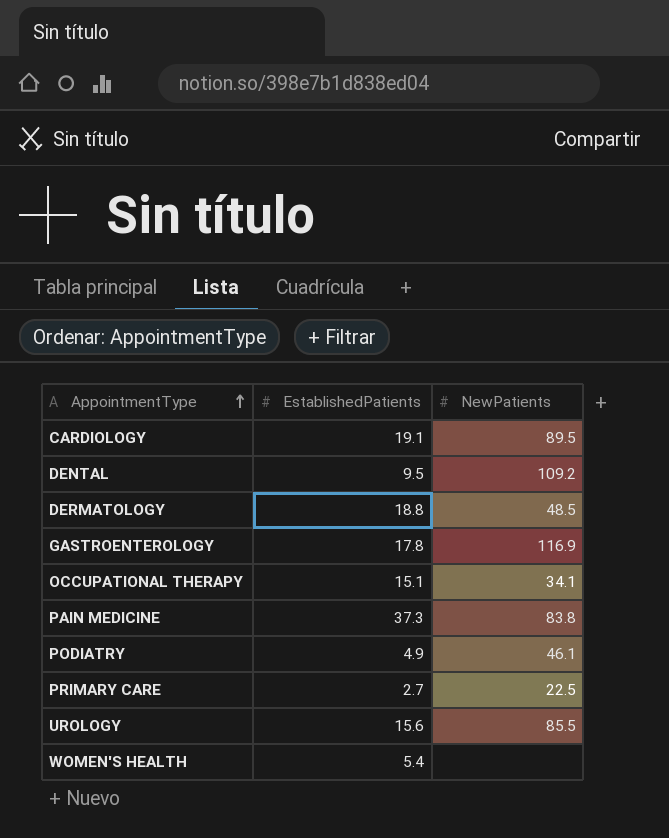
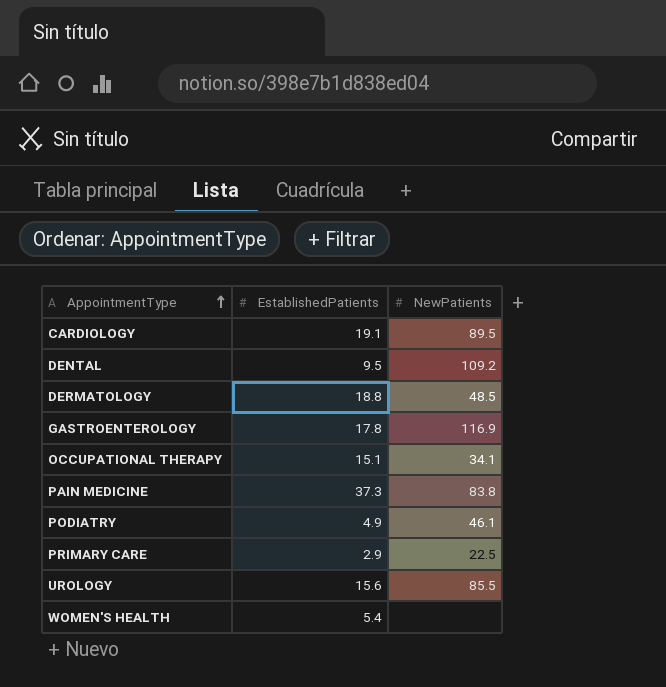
PRIMARY CARE | EstablishedPatients: 2.7 -> 2.9

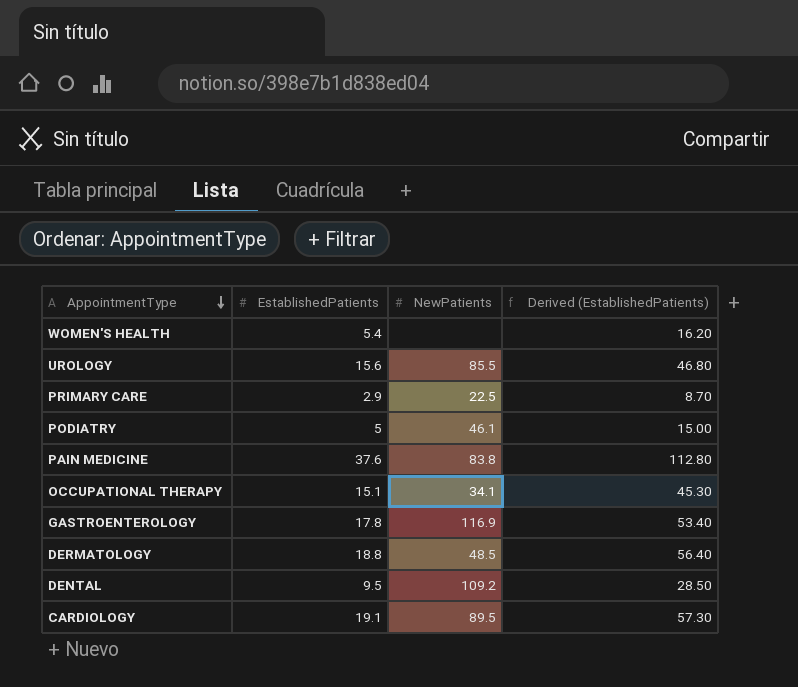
row order: AppointmentType ascending -> AppointmentType descending
column Derived (EstablishedPatients) | formula: none -> [EstablishedPatients] * 3
PODIATRY | EstablishedPatients: 4.9 -> 5
PAIN MEDICINE | EstablishedPatients: 37.3 -> 37.6

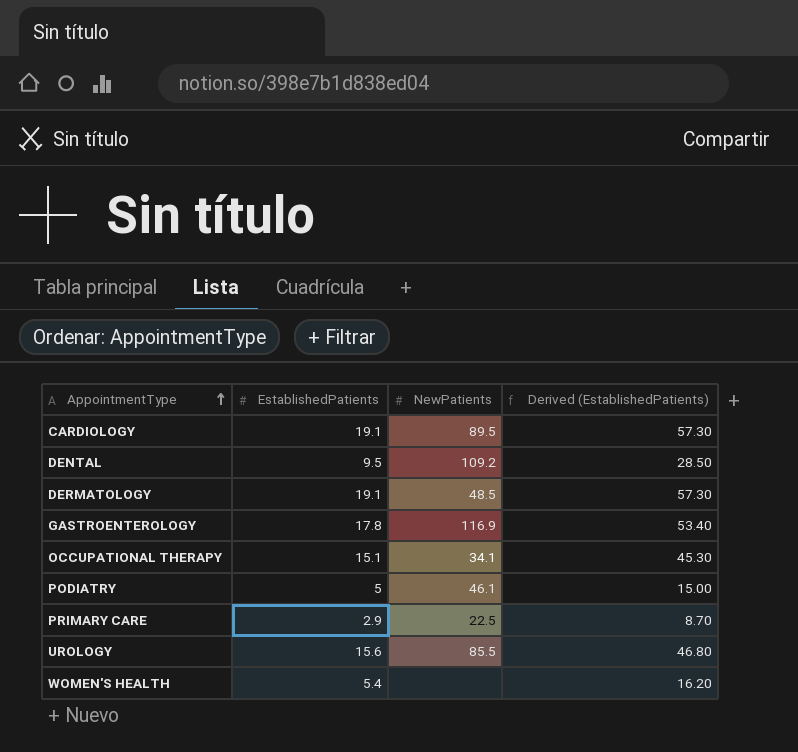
row order: AppointmentType descending -> AppointmentType ascending
row PAIN MEDICINE: 37.6 | 83.8 | 112.80 -> none
DERMATOLOGY | EstablishedPatients: 18.8 -> 19.1
DERMATOLOGY | Derived (EstablishedPatients): 56.40 -> 57.30

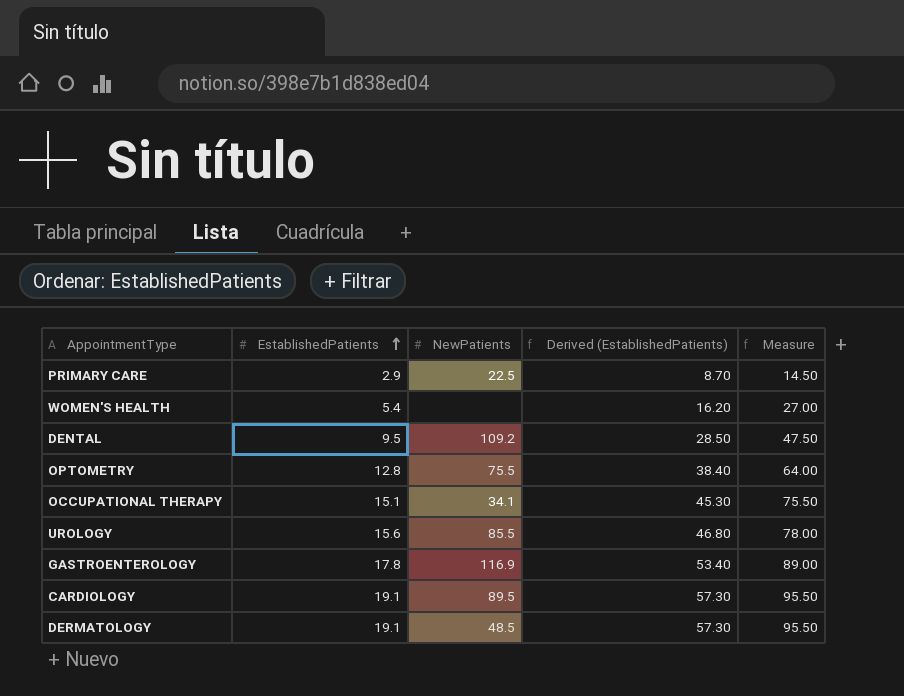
row order: AppointmentType ascending -> EstablishedPatients ascending
column Measure | formula: none -> [EstablishedPatients] * 5
row PODIATRY: 5 | 46.1 | 15.00 -> none
row OPTOMETRY: none -> 12.8 | 75.5 | 38.40 | 64.00

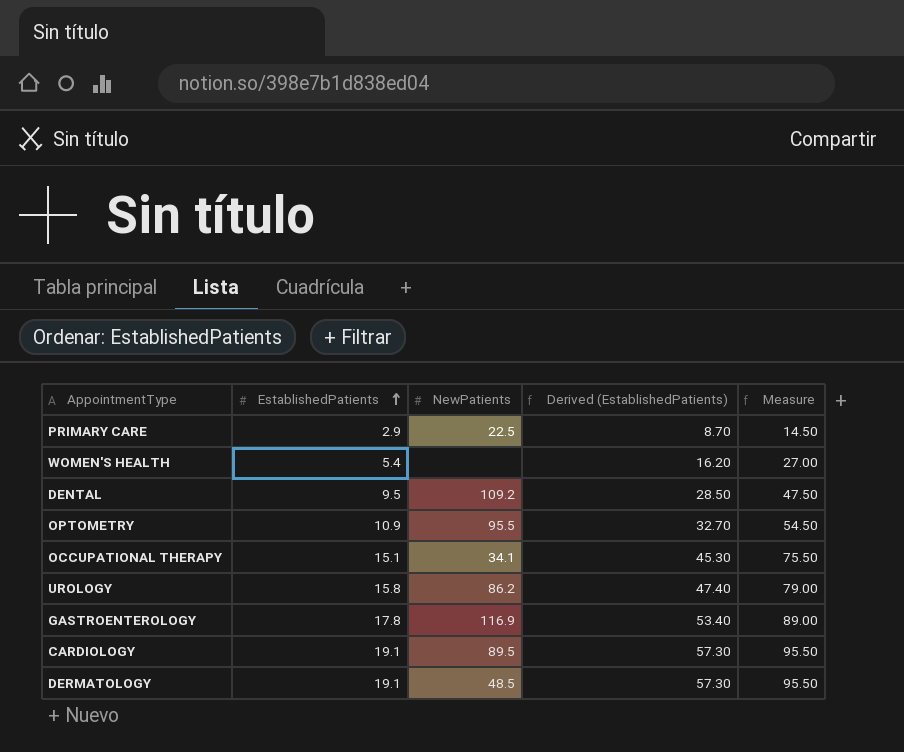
OPTOMETRY | EstablishedPatients: 12.8 -> 10.9
OPTOMETRY | NewPatients: 75.5 -> 95.5
OPTOMETRY | Derived (EstablishedPatients): 38.40 -> 32.70
OPTOMETRY | Measure: 64.00 -> 54.50
UROLOGY | EstablishedPatients: 15.6 -> 15.8
UROLOGY | NewPatients: 85.5 -> 86.2
UROLOGY | Derived (EstablishedPatients): 46.80 -> 47.40
UROLOGY | Measure: 78.00 -> 79.00

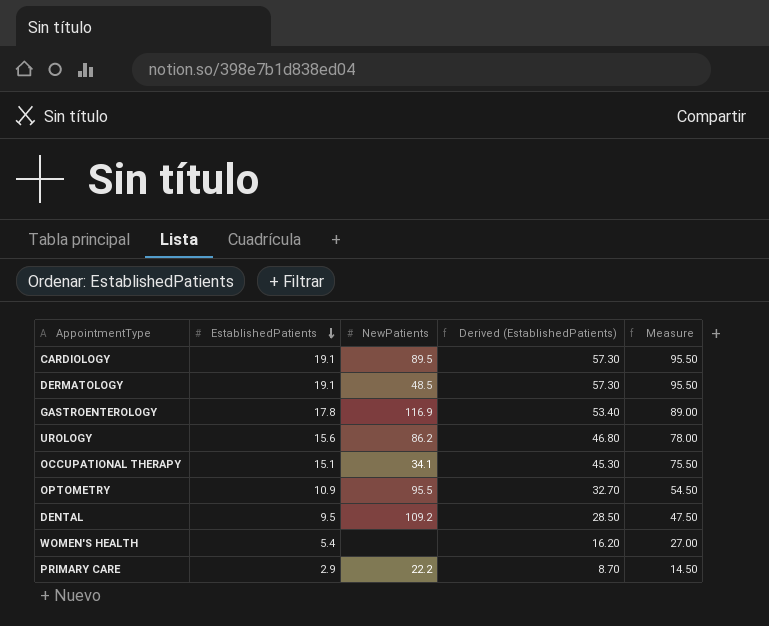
row order: EstablishedPatients ascending -> EstablishedPatients descending
UROLOGY | EstablishedPatients: 15.8 -> 15.6
UROLOGY | Derived (EstablishedPatients): 47.40 -> 46.80
UROLOGY | Measure: 79.00 -> 78.00
PRIMARY CARE | NewPatients: 22.5 -> 22.2

